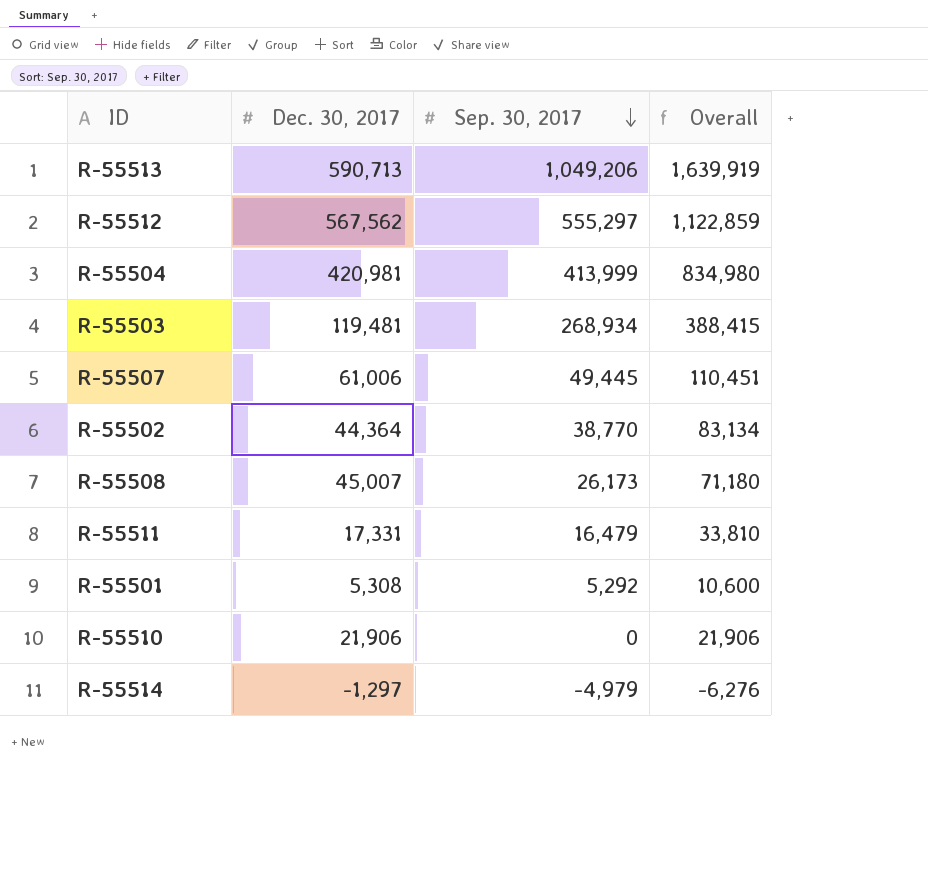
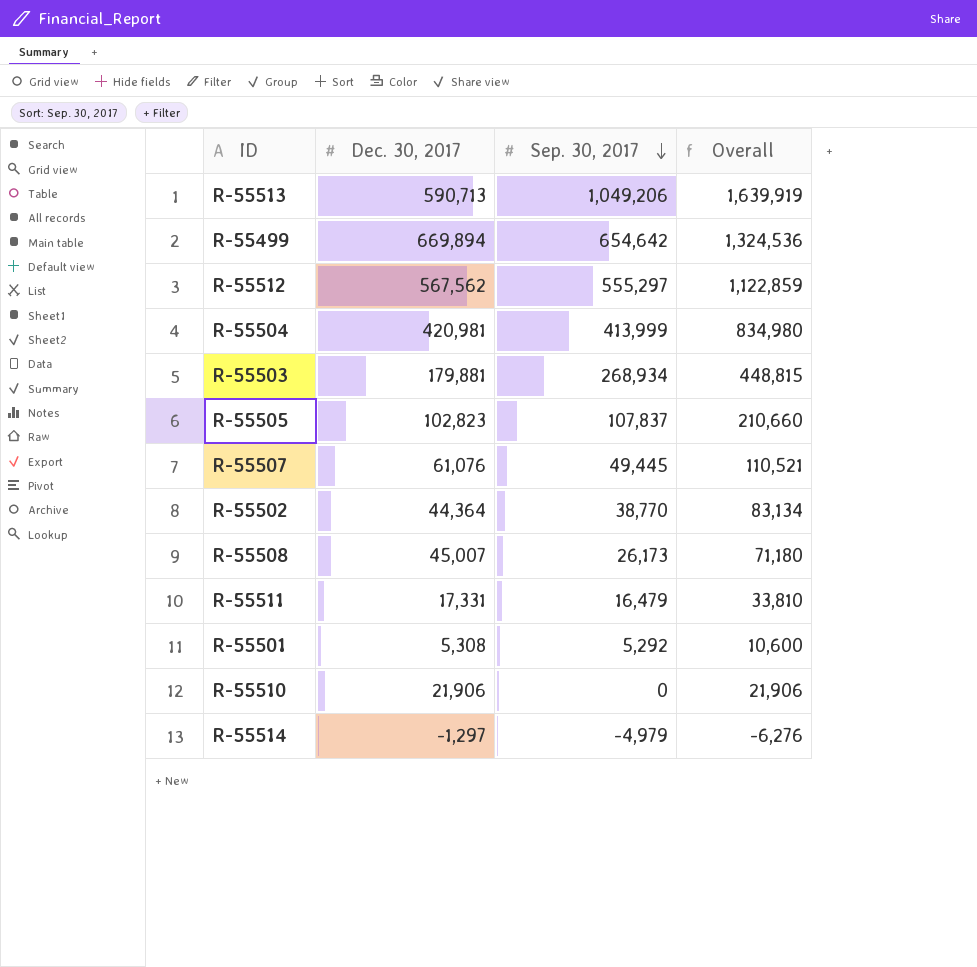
row R-55499: none -> 669,894 | 654,642 | 1,324,536
R-55503 | Dec. 30, 2017: 119,481 -> 179,881
R-55503 | Overall: 388,415 -> 448,815
row R-55505: none -> 102,823 | 107,837 | 210,660
R-55507 | Dec. 30, 2017: 61,006 -> 61,076
R-55507 | Overall: 110,451 -> 110,521

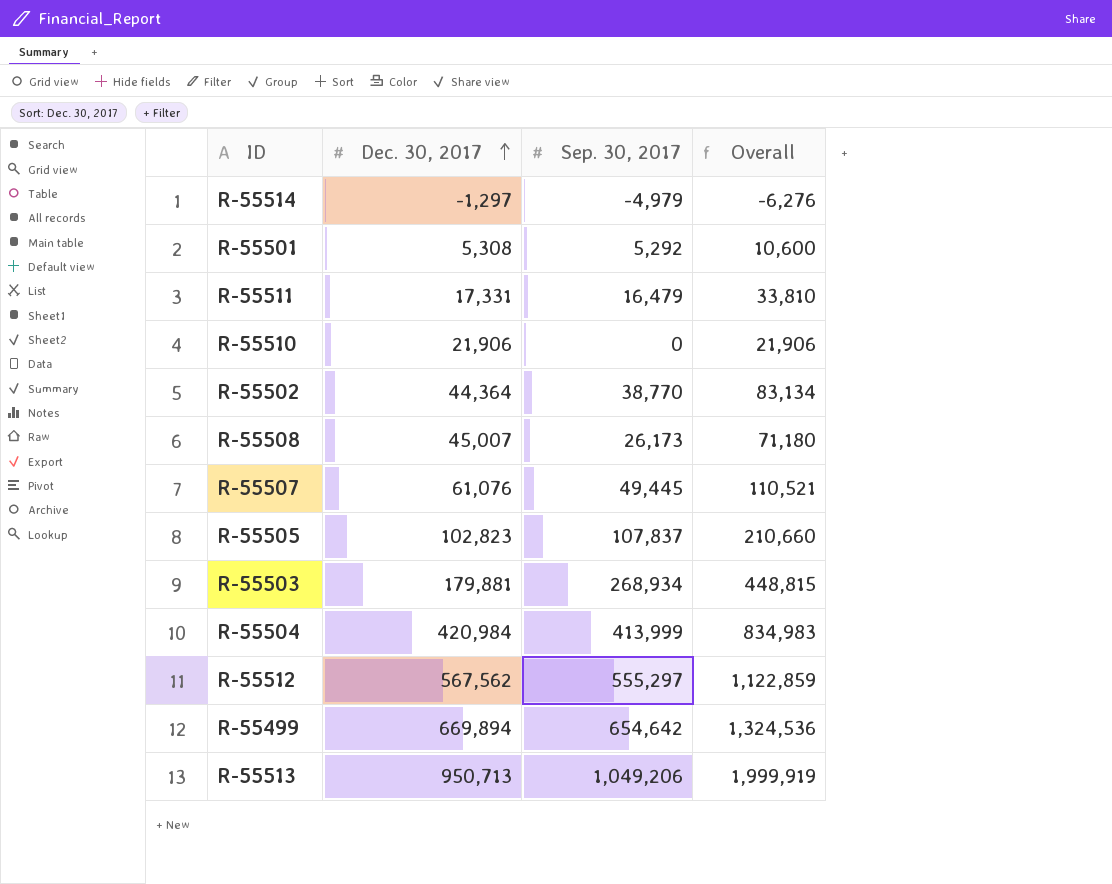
row order: Sep. 30, 2017 descending -> Dec. 30, 2017 ascending
R-55504 | Dec. 30, 2017: 420,981 -> 420,984
R-55504 | Overall: 834,980 -> 834,983
R-55513 | Dec. 30, 2017: 590,713 -> 950,713
R-55513 | Overall: 1,639,919 -> 1,999,919

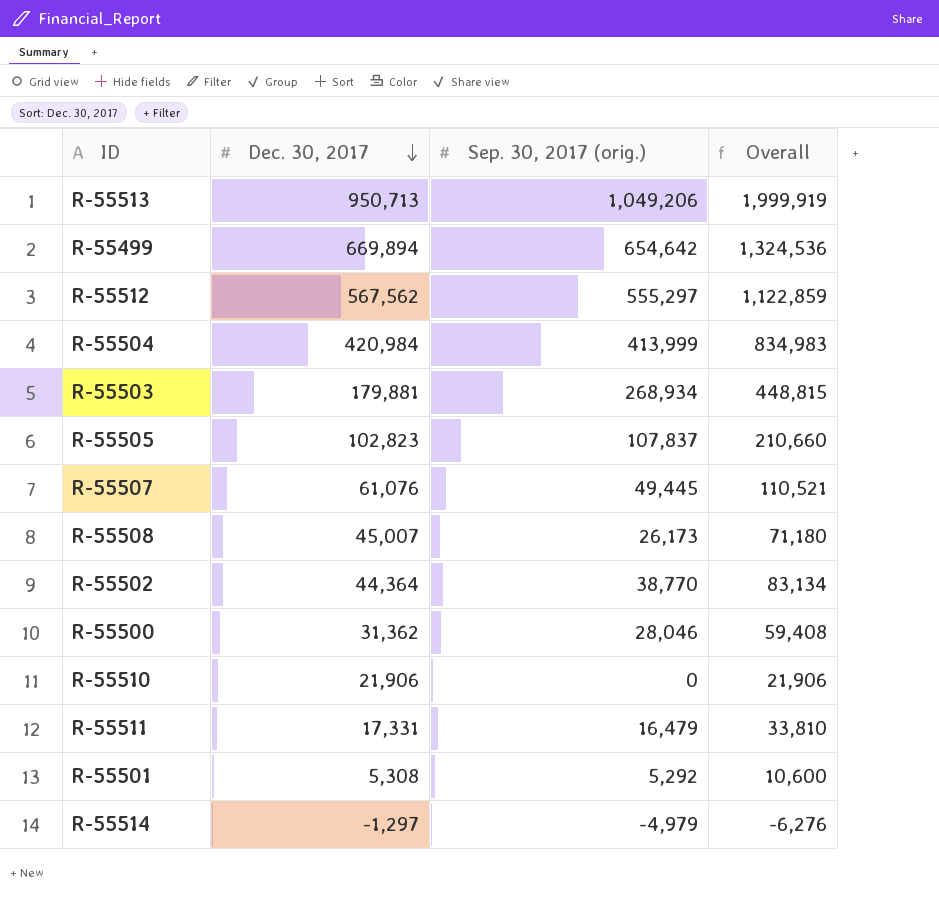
row order: Dec. 30, 2017 ascending -> Dec. 30, 2017 descending
column name: Sep. 30, 2017 -> Sep. 30, 2017 (orig.)
row R-55500: none -> 31,362 | 28,046 | 59,408

